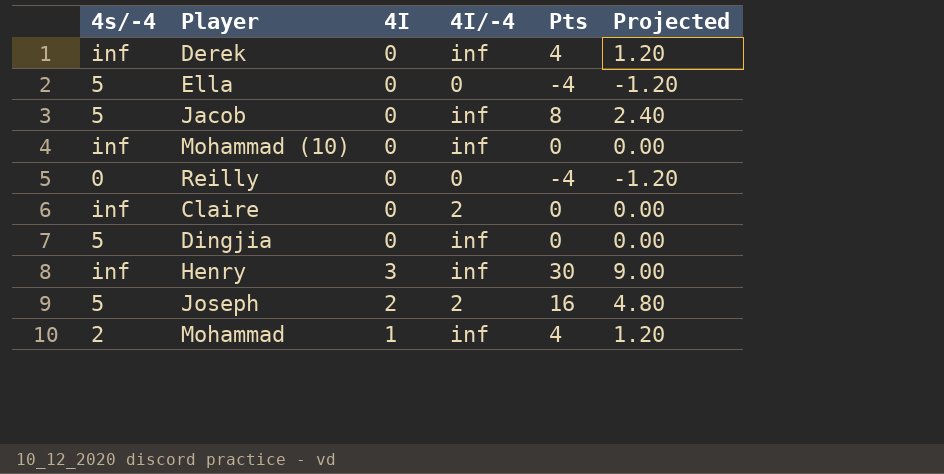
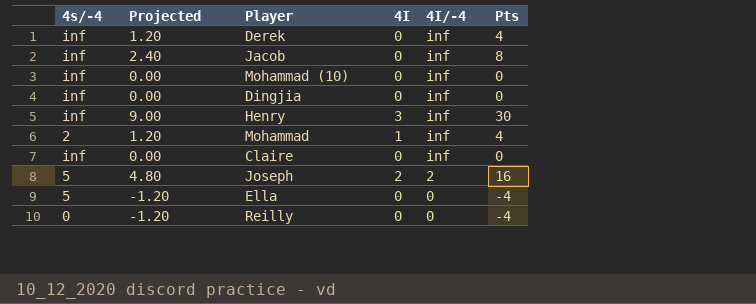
row order: none -> 4I/-4 descending
column Projected | position: 6 -> 2
Jacob | 4s/-4: 5 -> inf
Dingjia | 4s/-4: 5 -> inf
Claire | 4I/-4: 2 -> inf

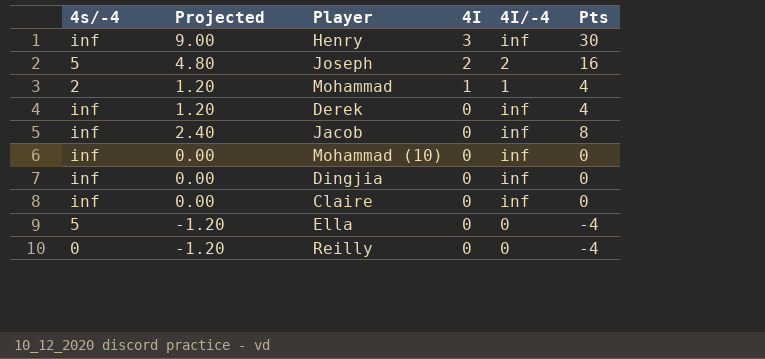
row order: 4I/-4 descending -> 4I descending
Mohammad | 4I/-4: inf -> 1

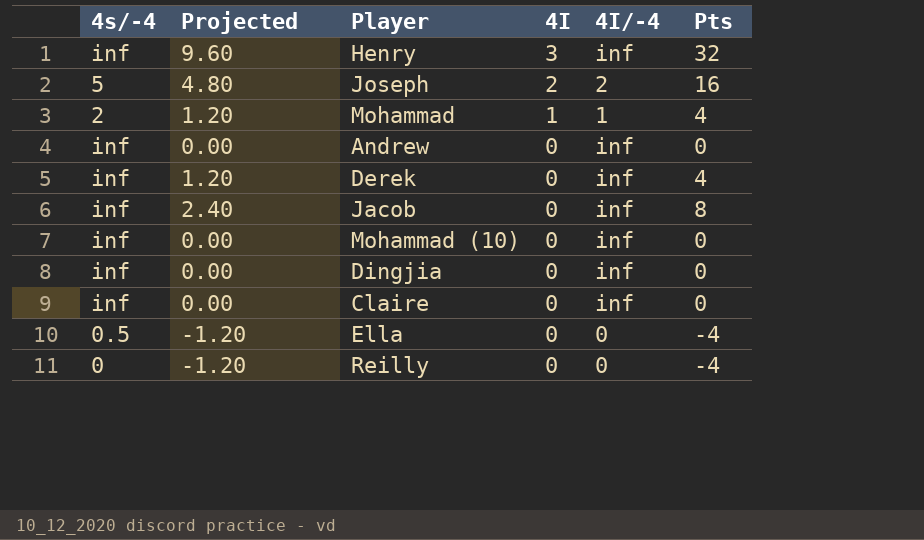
Henry | Projected: 9.00 -> 9.60
Henry | Pts: 30 -> 32
row Andrew: none -> inf | 0.00 | 0 | inf | 0
Ella | 4s/-4: 5 -> 0.5

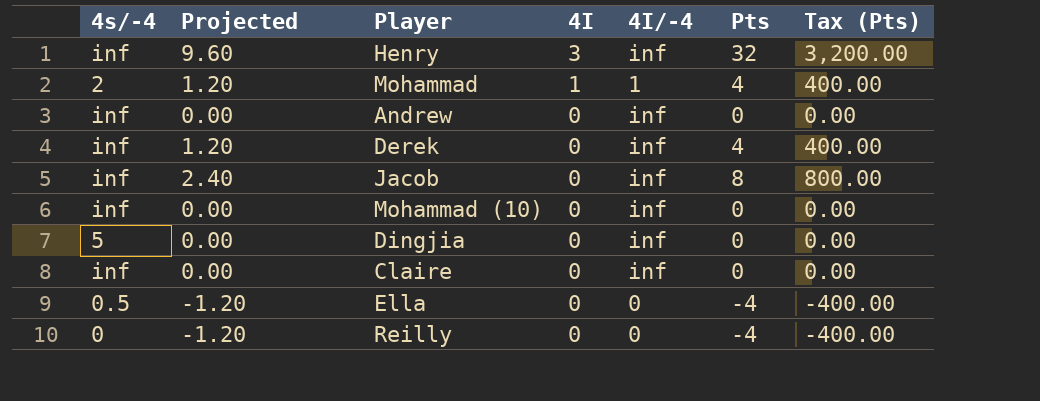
column Tax (Pts) | formula: none -> [Pts] * 100
row Joseph: 5 | 4.80 | 2 | 2 | 16 -> none
Dingjia | 4s/-4: inf -> 5

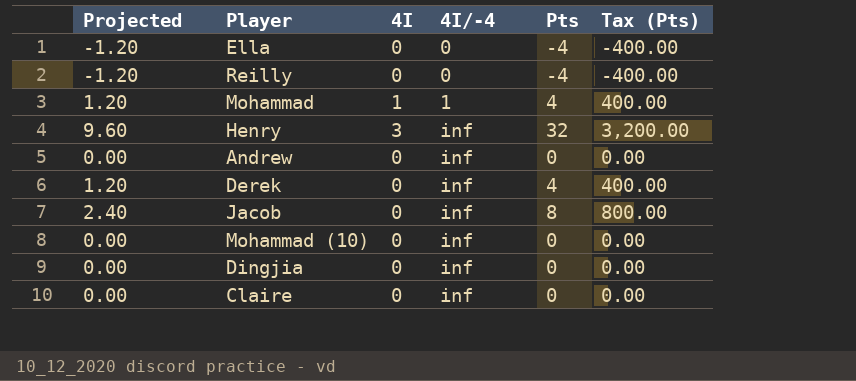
row order: 4I descending -> 4I/-4 ascending
column 4s/-4 | position: 1 -> none

